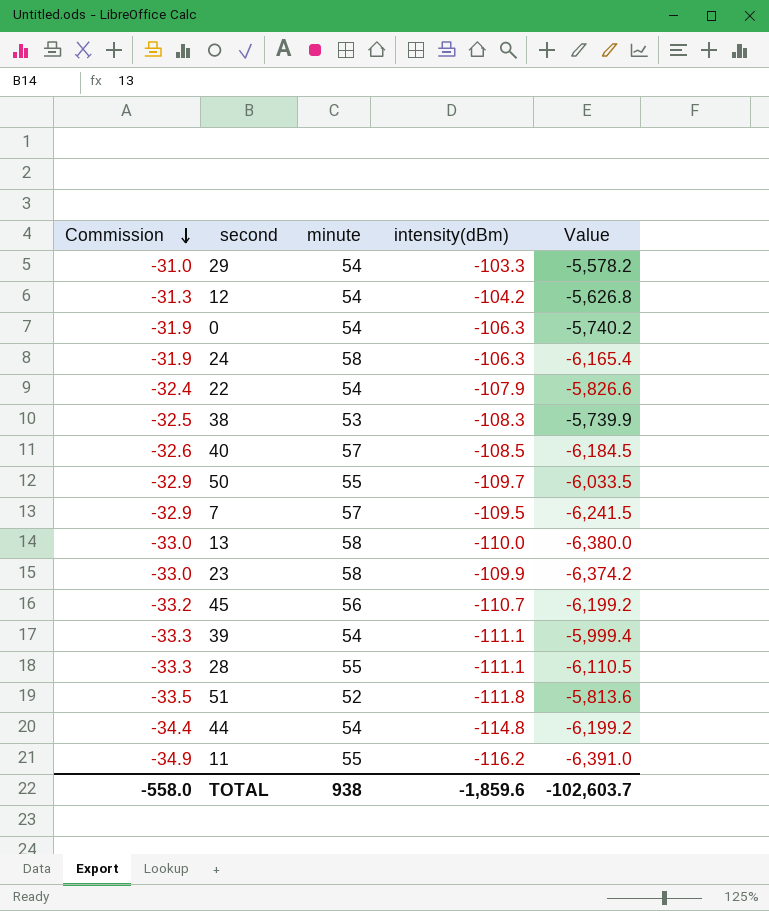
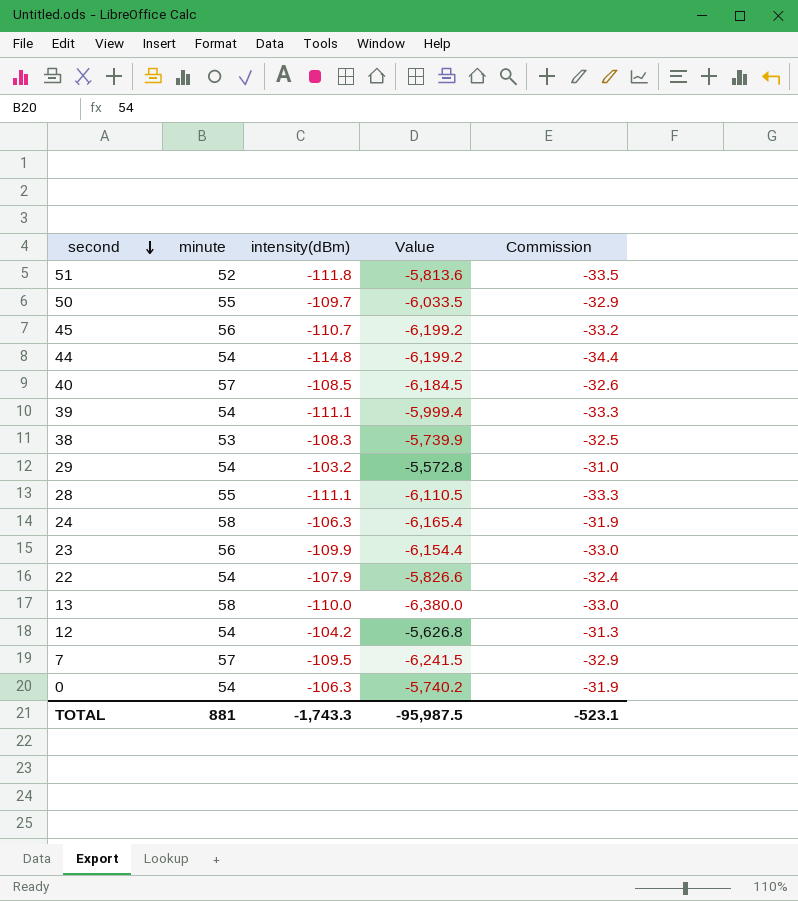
row order: Commission descending -> second descending
column Commission | position: 1 -> 5
row 11: -34.9 | 55 | -116.2 | -6,391.0 -> none
29 | intensity(dBm): -103.3 -> -103.2
29 | Value: -5,578.2 -> -5,572.8
23 | minute: 58 -> 56
23 | Value: -6,374.2 -> -6,154.4
TOTAL | minute: 938 -> 881
TOTAL | intensity(dBm): -1,859.6 -> -1,743.3
TOTAL | Value: -102,603.7 -> -95,987.5
TOTAL | Commission: -558.0 -> -523.1

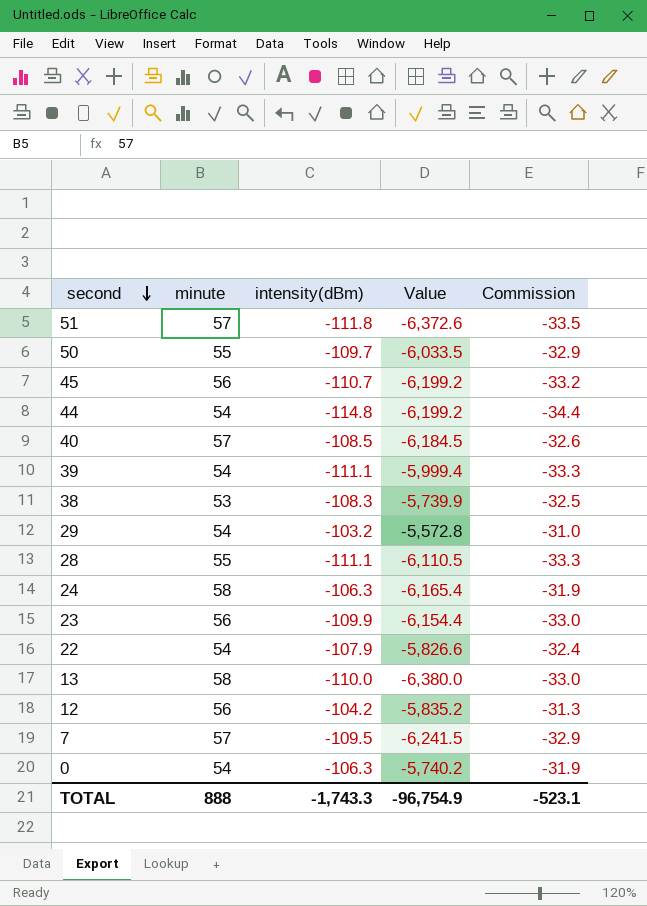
51 | minute: 52 -> 57
51 | Value: -5,813.6 -> -6,372.6
12 | minute: 54 -> 56
12 | Value: -5,626.8 -> -5,835.2
TOTAL | minute: 881 -> 888
TOTAL | Value: -95,987.5 -> -96,754.9

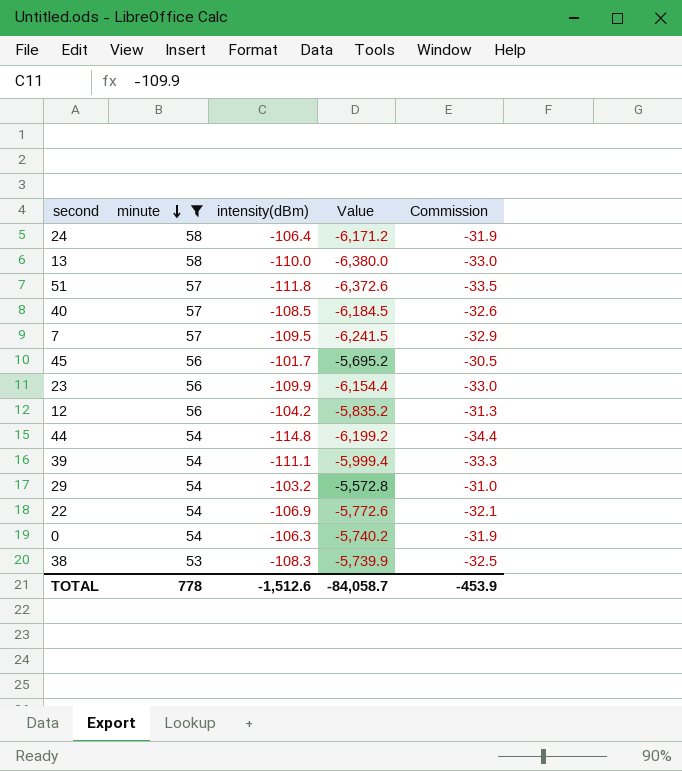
filter: none -> minute != 55
row order: second descending -> minute descending
24 | intensity(dBm): -106.3 -> -106.4
24 | Value: -6,165.4 -> -6,171.2
45 | intensity(dBm): -110.7 -> -101.7
45 | Value: -6,199.2 -> -5,695.2
45 | Commission: -33.2 -> -30.5
22 | intensity(dBm): -107.9 -> -106.9
22 | Value: -5,826.6 -> -5,772.6
22 | Commission: -32.4 -> -32.1
TOTAL | minute: 888 -> 778
TOTAL | intensity(dBm): -1,743.3 -> -1,512.6
TOTAL | Value: -96,754.9 -> -84,058.7
TOTAL | Commission: -523.1 -> -453.9

